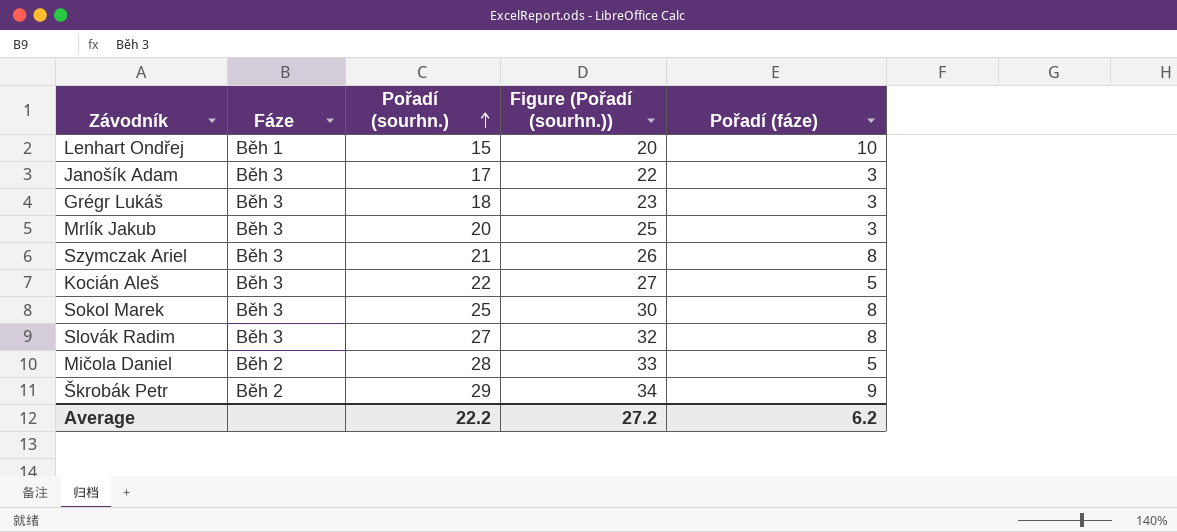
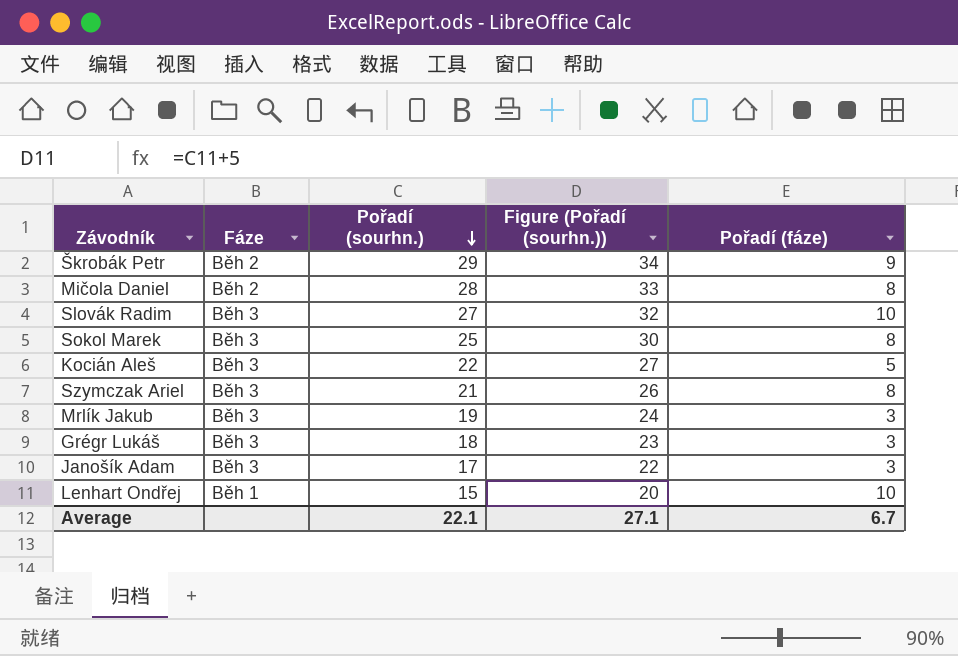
row order: Pořadí (sourhn.) ascending -> Pořadí (sourhn.) descending
Mičola Daniel | Pořadí (fáze): 5 -> 8
Slovák Radim | Pořadí (fáze): 8 -> 10
Mrlík Jakub | Pořadí (sourhn.): 20 -> 19
Mrlík Jakub | Figure (Pořadí (sourhn.)): 25 -> 24
Average | Pořadí (sourhn.): 22.2 -> 22.1
Average | Figure (Pořadí (sourhn.)): 27.2 -> 27.1
Average | Pořadí (fáze): 6.2 -> 6.7

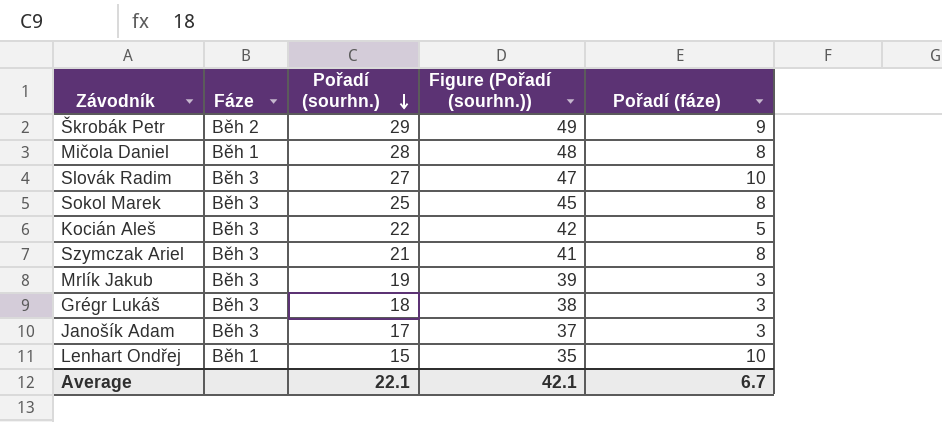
column Figure (Pořadí (sourhn.)) | formula: [Pořadí (sourhn.)] + 5 -> [Pořadí (sourhn.)] + 20
Mičola Daniel | Fáze: Běh 2 -> Běh 1
Average | Figure (Pořadí (sourhn.)): 27.1 -> 42.1

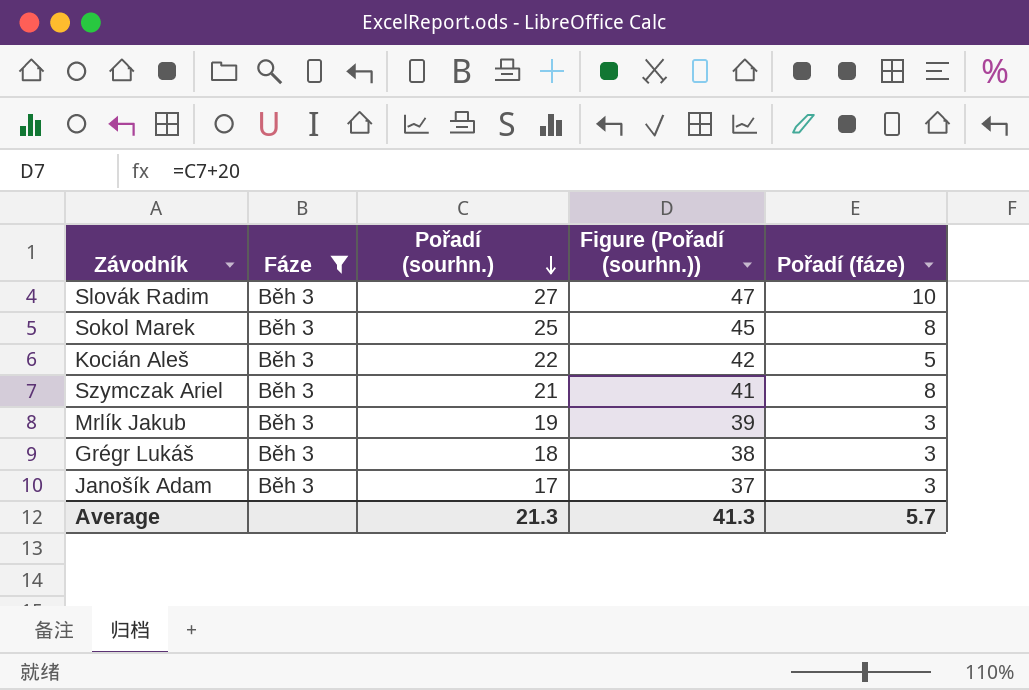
filter: none -> Fáze = Běh 3
Average | Pořadí (sourhn.): 22.1 -> 21.3
Average | Figure (Pořadí (sourhn.)): 42.1 -> 41.3
Average | Pořadí (fáze): 6.7 -> 5.7

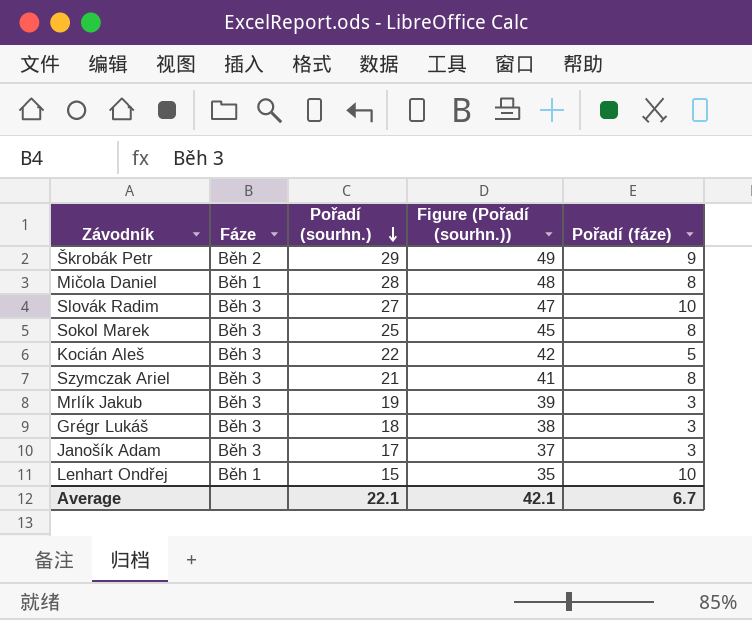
filter: Fáze = Běh 3 -> none
Average | Pořadí (sourhn.): 21.3 -> 22.1
Average | Figure (Pořadí (sourhn.)): 41.3 -> 42.1
Average | Pořadí (fáze): 5.7 -> 6.7

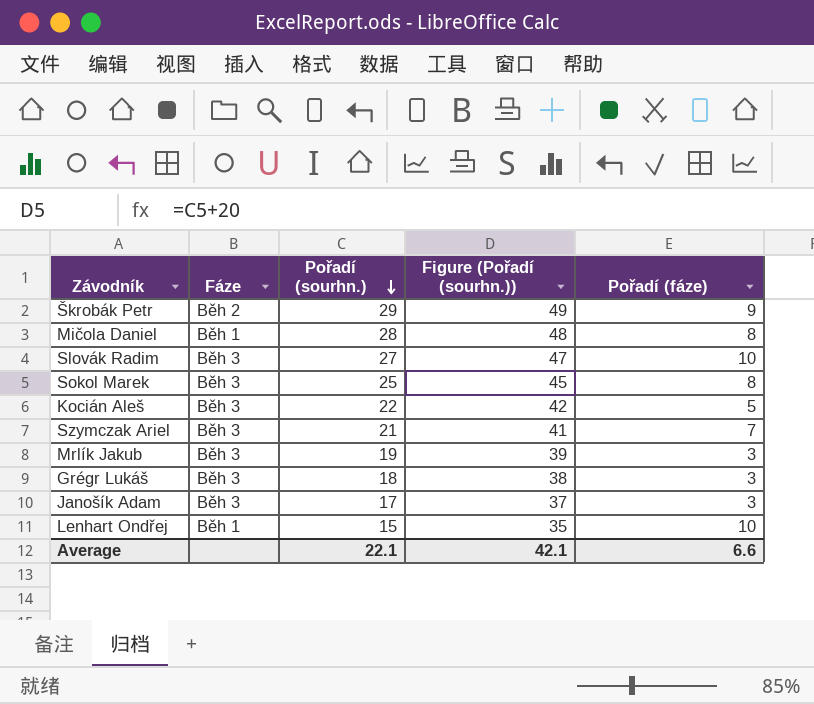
Szymczak Ariel | Pořadí (fáze): 8 -> 7
Average | Pořadí (fáze): 6.7 -> 6.6

